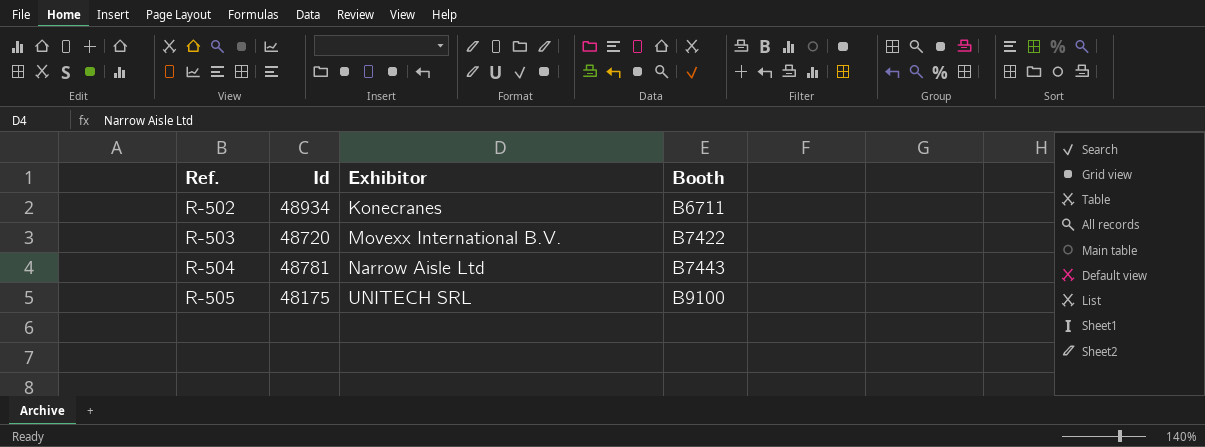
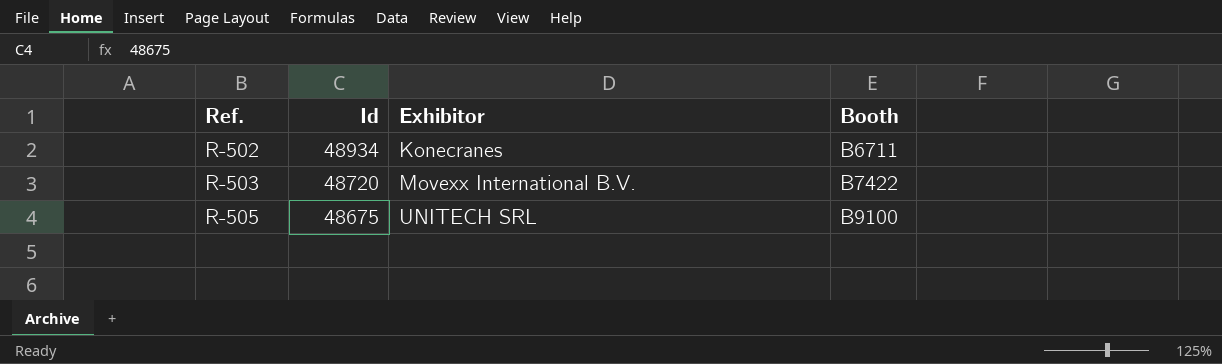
row R-504: 48781 | Narrow Aisle Ltd | B7443 -> none
R-505 | Id: 48175 -> 48675

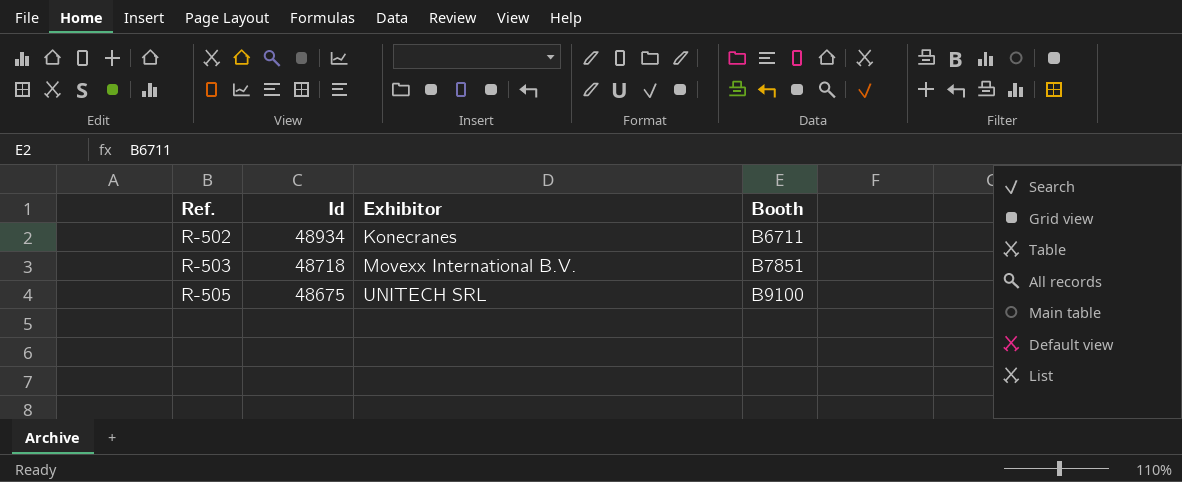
R-503 | Id: 48720 -> 48718
R-503 | Booth: B7422 -> B7851

